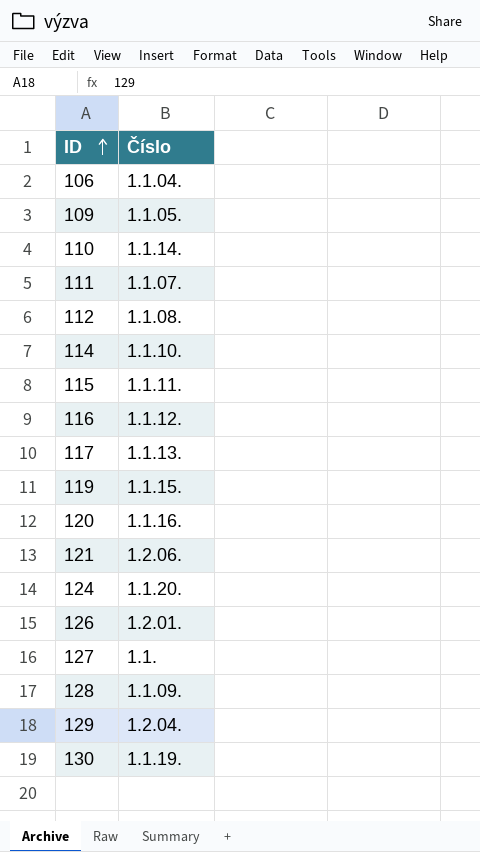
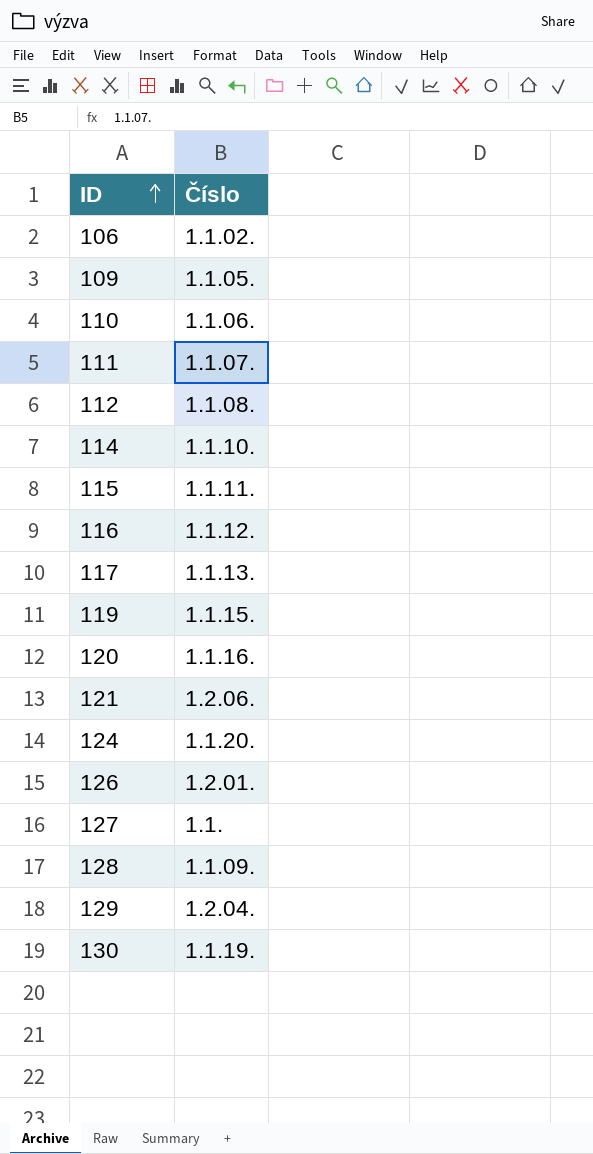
106 | Číslo: 1.1.04. -> 1.1.02.
110 | Číslo: 1.1.14. -> 1.1.06.

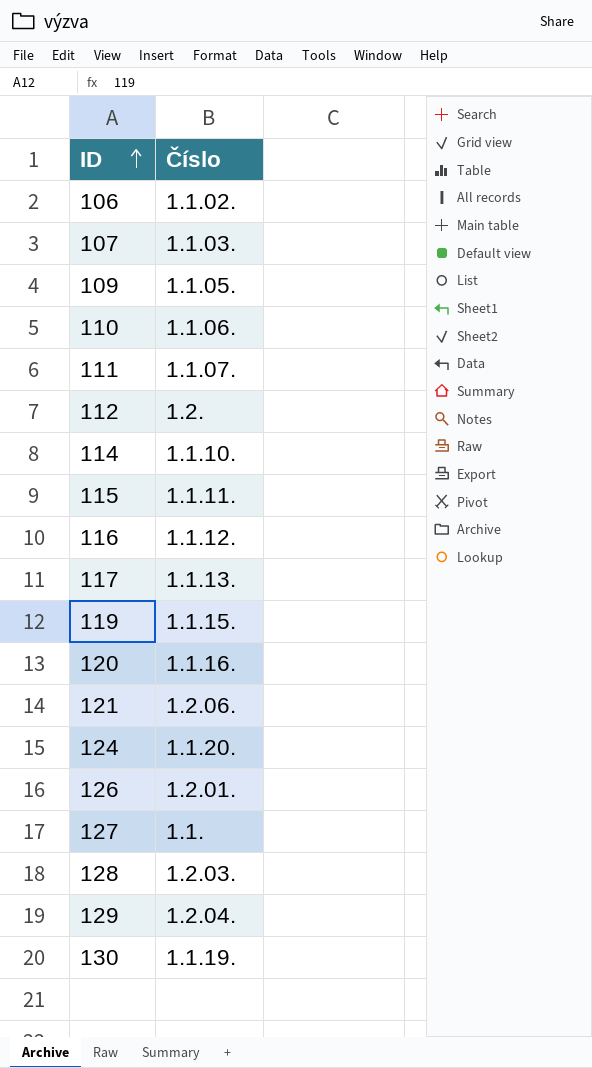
row 107: none -> 1.1.03.
112 | Číslo: 1.1.08. -> 1.2.
128 | Číslo: 1.1.09. -> 1.2.03.

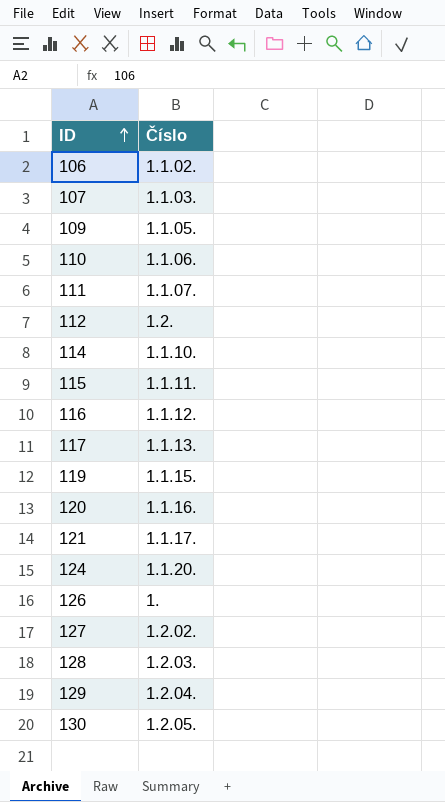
121 | Číslo: 1.2.06. -> 1.1.17.
126 | Číslo: 1.2.01. -> 1.
127 | Číslo: 1.1. -> 1.2.02.
130 | Číslo: 1.1.19. -> 1.2.05.

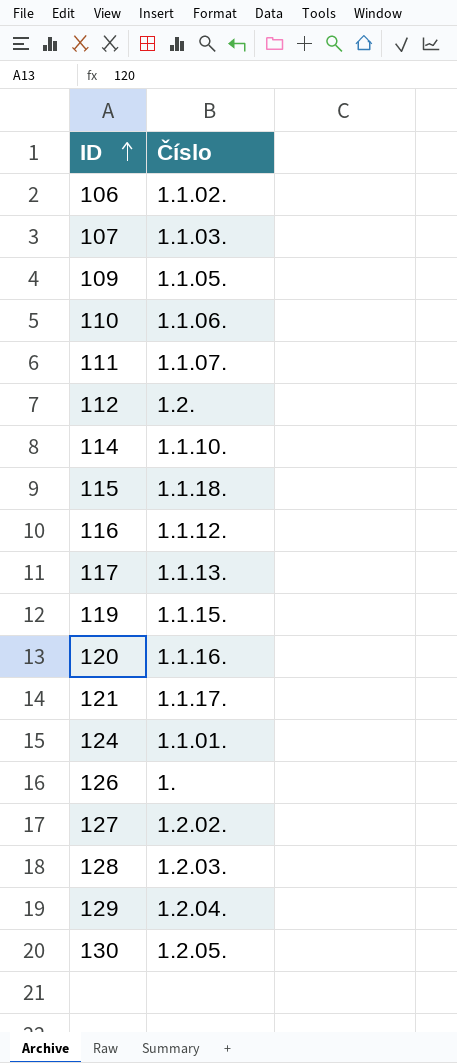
115 | Číslo: 1.1.11. -> 1.1.18.
124 | Číslo: 1.1.20. -> 1.1.01.

